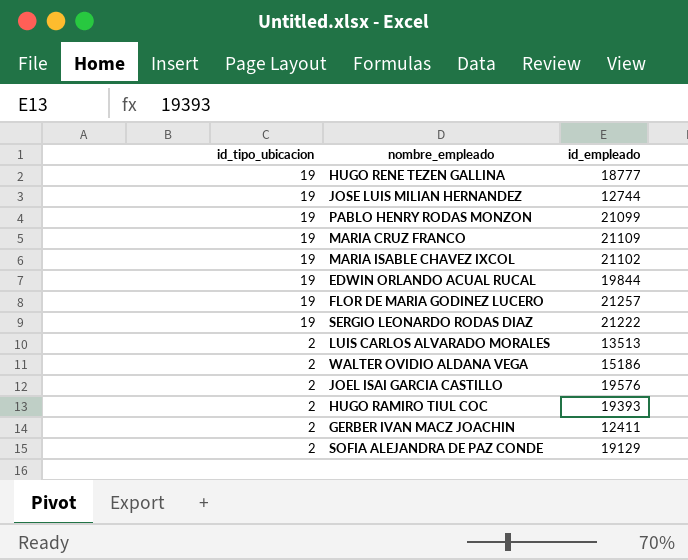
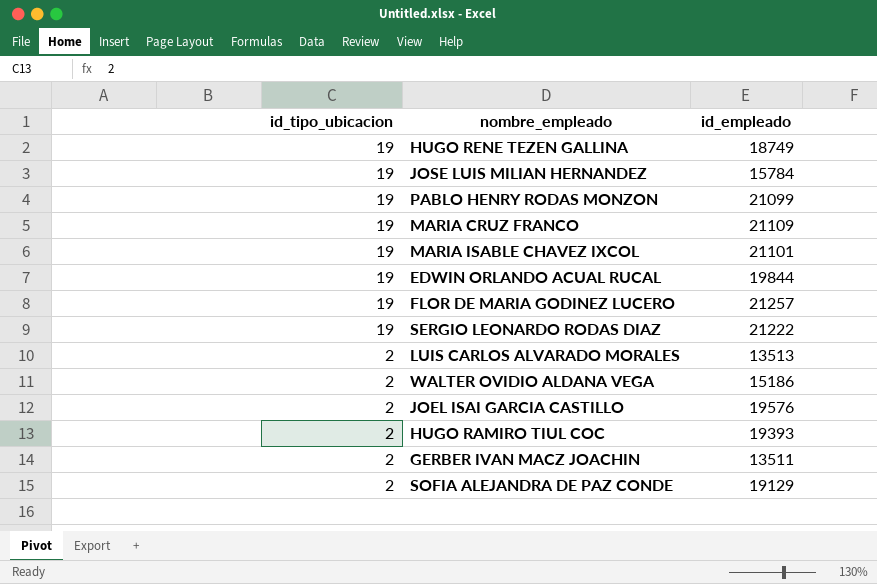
HUGO RENE TEZEN GALLINA | id_empleado: 18777 -> 18749
JOSE LUIS MILIAN HERNANDEZ | id_empleado: 12744 -> 15784
MARIA ISABLE CHAVEZ IXCOL | id_empleado: 21102 -> 21101
GERBER IVAN MACZ JOACHIN | id_empleado: 12411 -> 13511

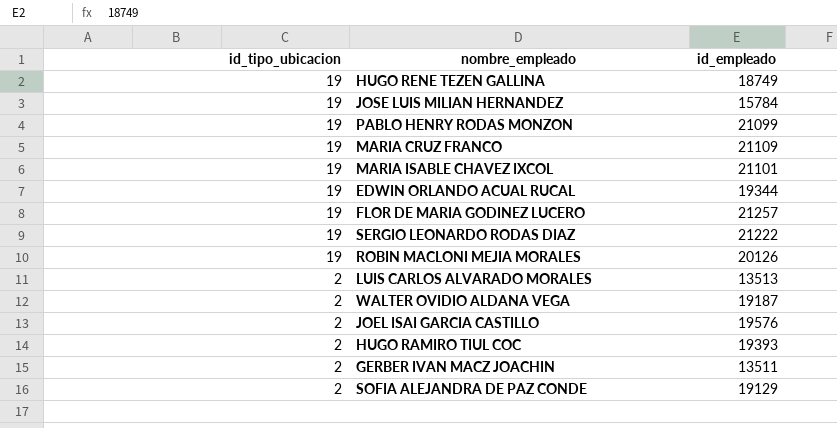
EDWIN ORLANDO ACUAL RUCAL | id_empleado: 19844 -> 19344
row ROBIN MACLONI MEJIA MORALES: none -> 19 | 20126
WALTER OVIDIO ALDANA VEGA | id_empleado: 15186 -> 19187

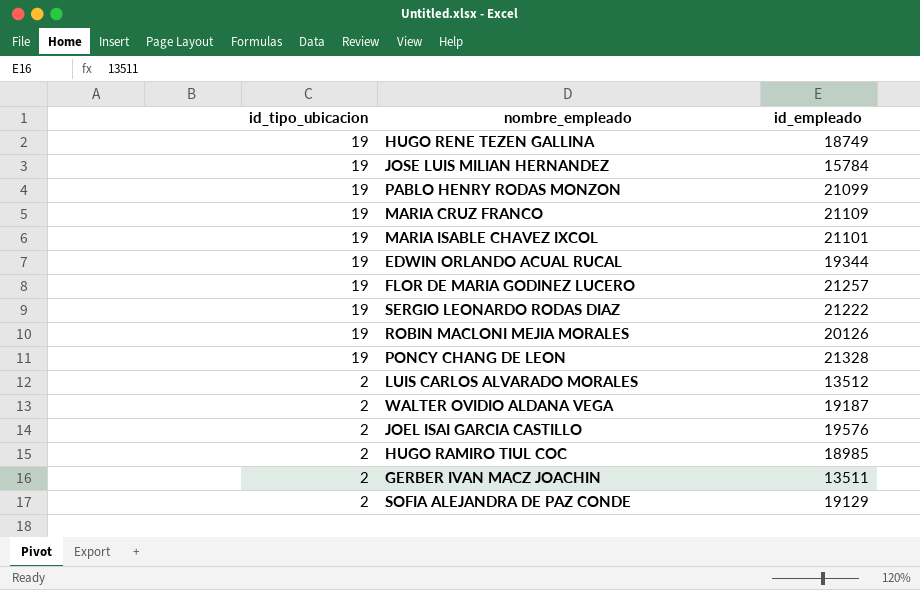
row PONCY CHANG DE LEON: none -> 19 | 21328
LUIS CARLOS ALVARADO MORALES | id_empleado: 13513 -> 13512
HUGO RAMIRO TIUL COC | id_empleado: 19393 -> 18985

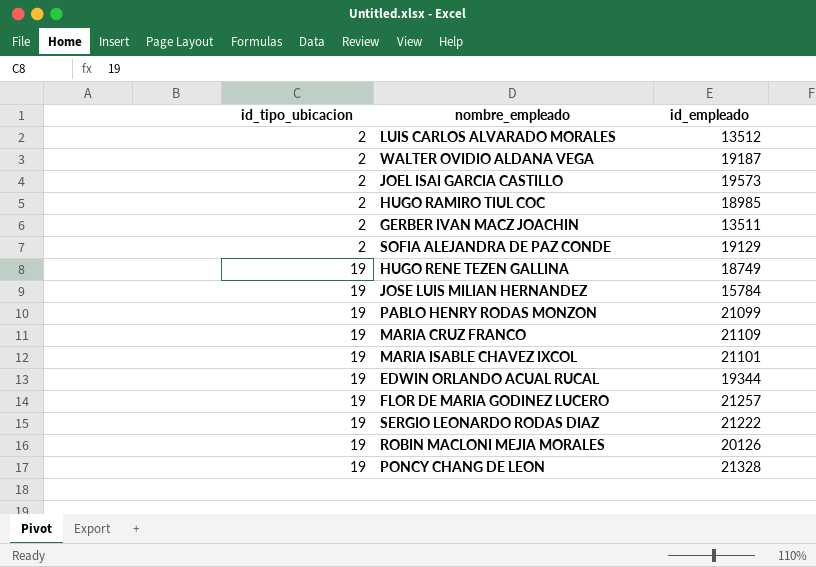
row order: id_tipo_ubicacion descending -> id_tipo_ubicacion ascending
JOEL ISAI GARCIA CASTILLO | id_empleado: 19576 -> 19573

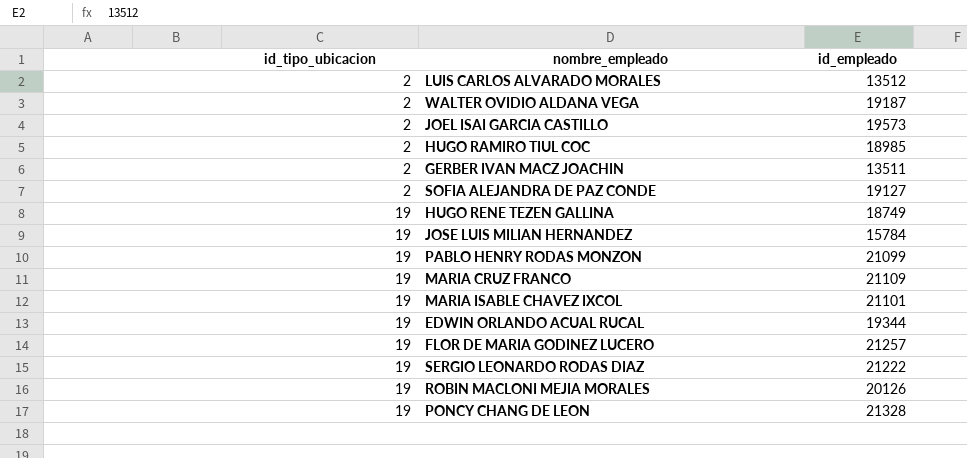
SOFIA ALEJANDRA DE PAZ CONDE | id_empleado: 19129 -> 19127

